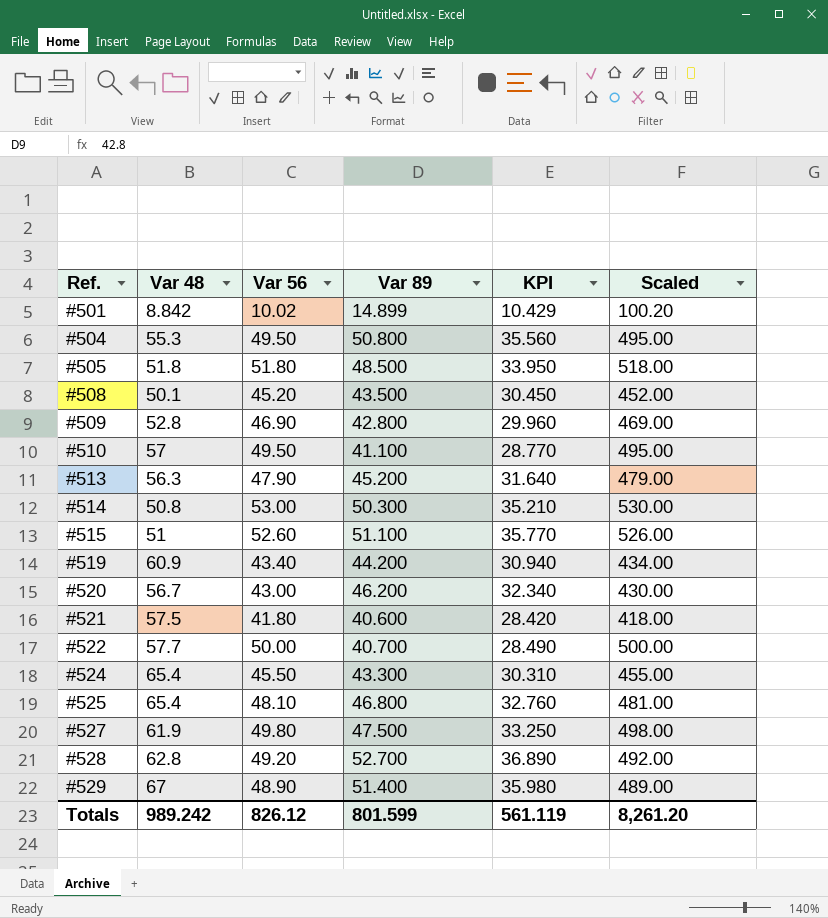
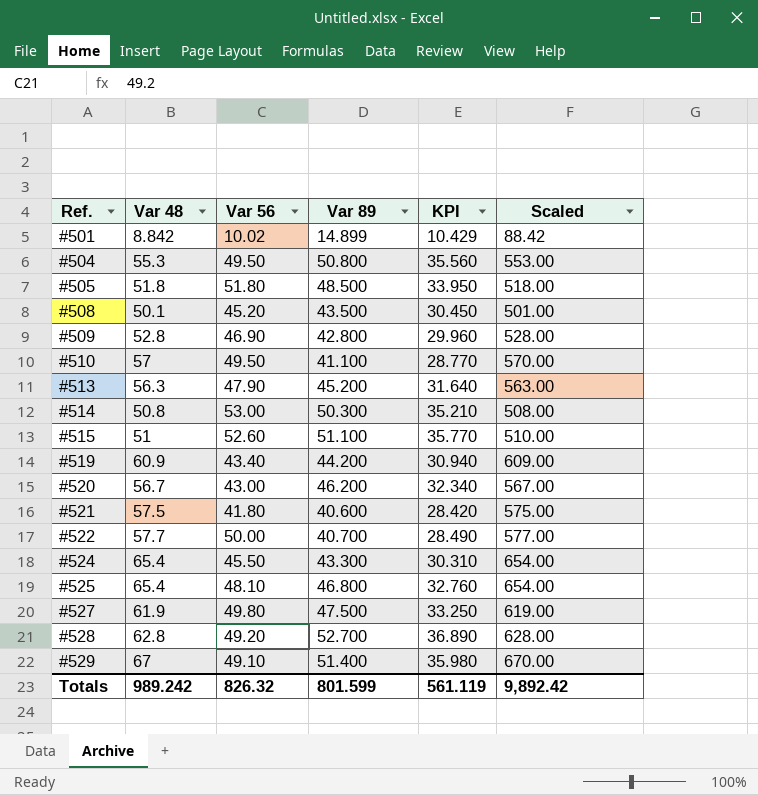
column Scaled | formula: [Var 56] * 10 -> [Var 48] * 10
#529 | Var 56: 48.90 -> 49.10
Totals | Var 56: 826.12 -> 826.32
Totals | Scaled: 8,261.20 -> 9,892.42

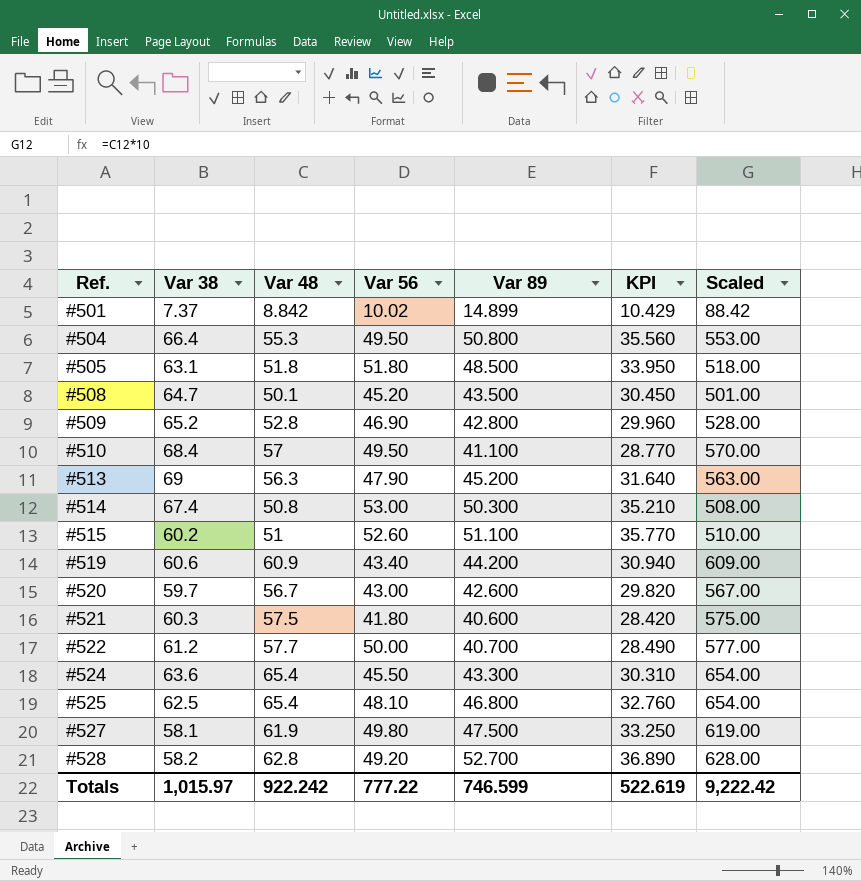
column Var 38 | position: none -> 2
row #529: 67 | 49.10 | 51.400 | 35.980 | 670.00 -> none
#520 | Var 89: 46.200 -> 42.600
#520 | KPI: 32.340 -> 29.820
Totals | Var 48: 989.242 -> 922.242
Totals | Var 56: 826.32 -> 777.22
Totals | Var 89: 801.599 -> 746.599
Totals | KPI: 561.119 -> 522.619
Totals | Scaled: 9,892.42 -> 9,222.42

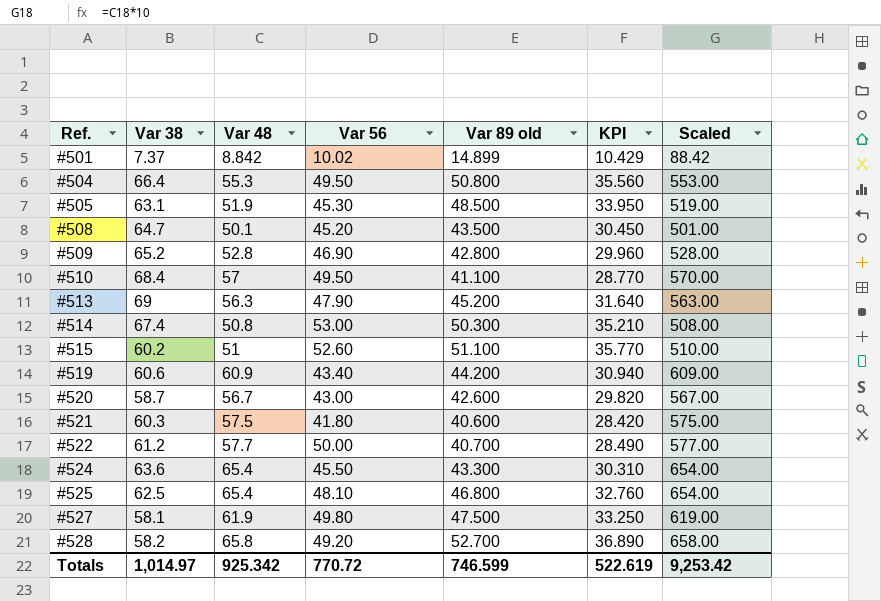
column name: Var 89 -> Var 89 old
#505 | Var 48: 51.8 -> 51.9
#505 | Var 56: 51.80 -> 45.30
#505 | Scaled: 518.00 -> 519.00
#520 | Var 38: 59.7 -> 58.7
#528 | Var 48: 62.8 -> 65.8
#528 | Scaled: 628.00 -> 658.00
Totals | Var 38: 1,015.97 -> 1,014.97
Totals | Var 48: 922.242 -> 925.342
Totals | Var 56: 777.22 -> 770.72
Totals | Scaled: 9,222.42 -> 9,253.42

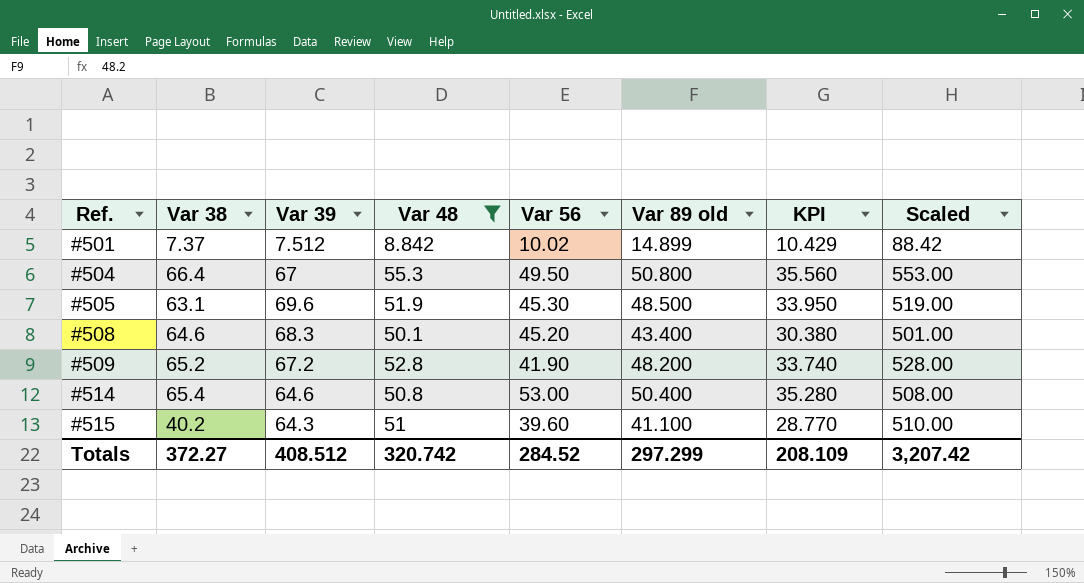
filter: none -> Var 48 <= 55.3
column Var 39 | position: none -> 3
#508 | Var 38: 64.7 -> 64.6
#508 | Var 89 old: 43.500 -> 43.400
#508 | KPI: 30.450 -> 30.380
#509 | Var 56: 46.90 -> 41.90
#509 | Var 89 old: 42.800 -> 48.200
#509 | KPI: 29.960 -> 33.740
#514 | Var 38: 67.4 -> 65.4
#514 | Var 89 old: 50.300 -> 50.400
#514 | KPI: 35.210 -> 35.280
#515 | Var 38: 60.2 -> 40.2
#515 | Var 56: 52.60 -> 39.60
#515 | Var 89 old: 51.100 -> 41.100
#515 | KPI: 35.770 -> 28.770
Totals | Var 38: 1,014.97 -> 372.27
Totals | Var 48: 925.342 -> 320.742
Totals | Var 56: 770.72 -> 284.52
Totals | Var 89 old: 746.599 -> 297.299
Totals | KPI: 522.619 -> 208.109
Totals | Scaled: 9,253.42 -> 3,207.42

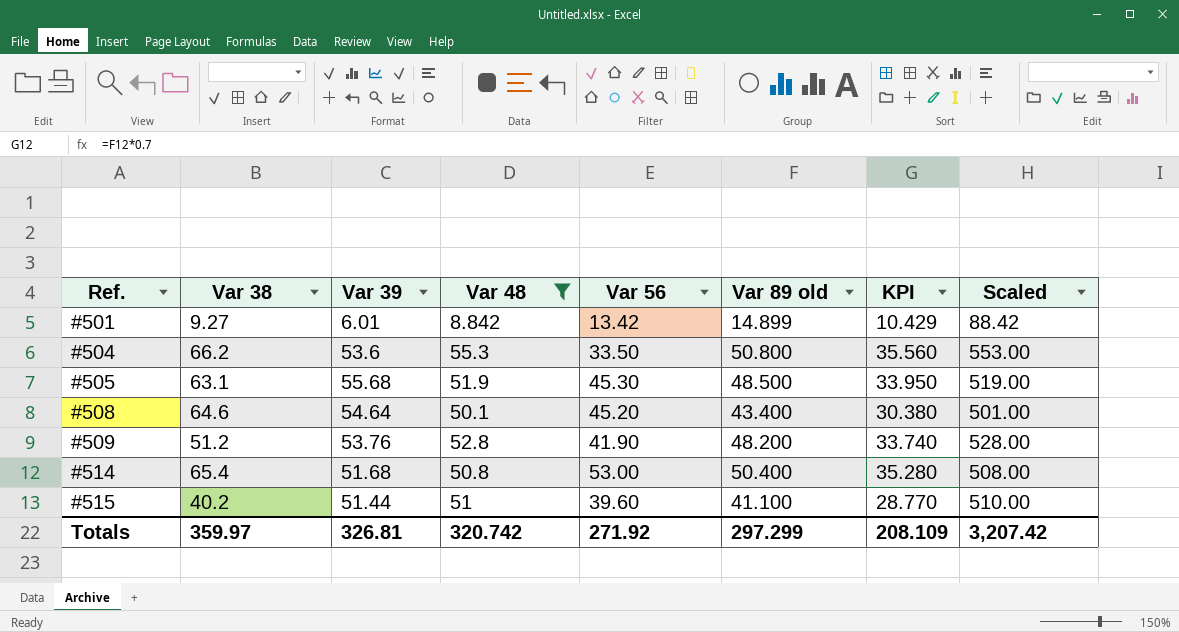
#501 | Var 38: 7.37 -> 9.27
#501 | Var 39: 7.512 -> 6.01
#501 | Var 56: 10.02 -> 13.42
#504 | Var 38: 66.4 -> 66.2
#504 | Var 39: 67 -> 53.6
#504 | Var 56: 49.50 -> 33.50
#505 | Var 39: 69.6 -> 55.68
#508 | Var 39: 68.3 -> 54.64
#509 | Var 38: 65.2 -> 51.2
#509 | Var 39: 67.2 -> 53.76
#514 | Var 39: 64.6 -> 51.68
#515 | Var 39: 64.3 -> 51.44
Totals | Var 38: 372.27 -> 359.97
Totals | Var 39: 408.512 -> 326.81
Totals | Var 56: 284.52 -> 271.92

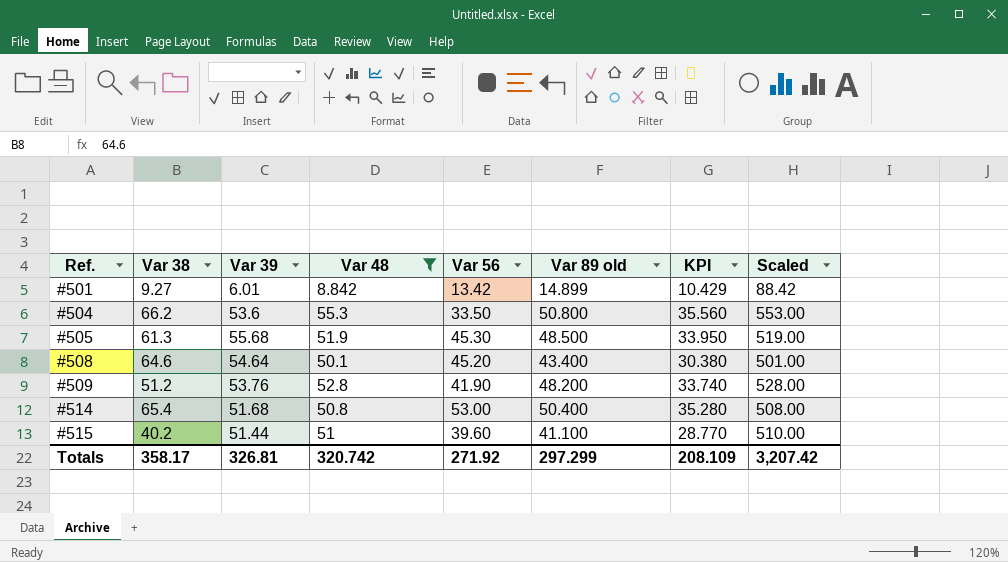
#505 | Var 38: 63.1 -> 61.3
Totals | Var 38: 359.97 -> 358.17

